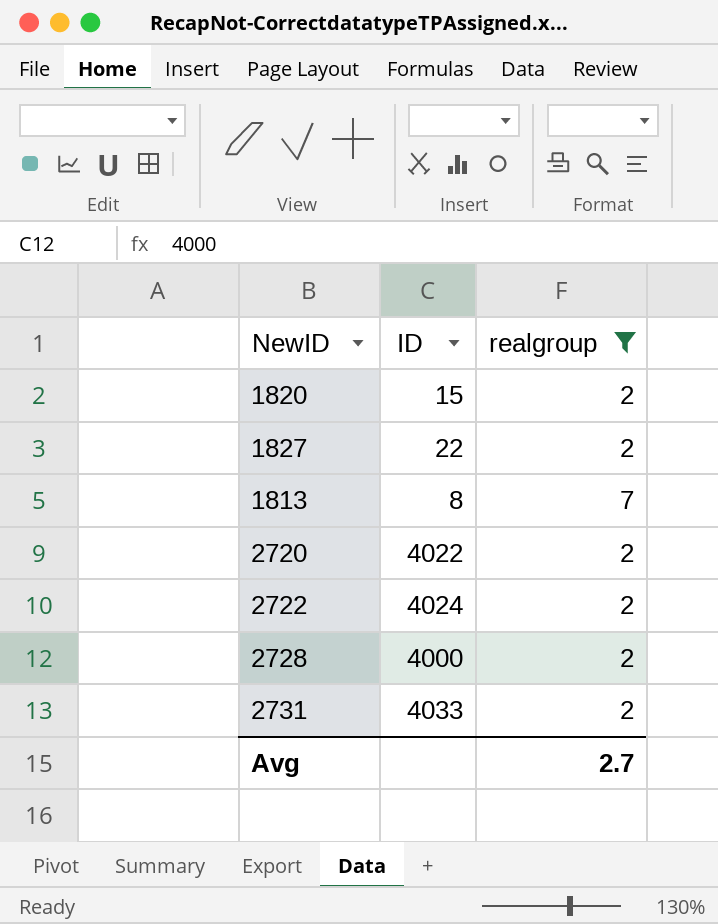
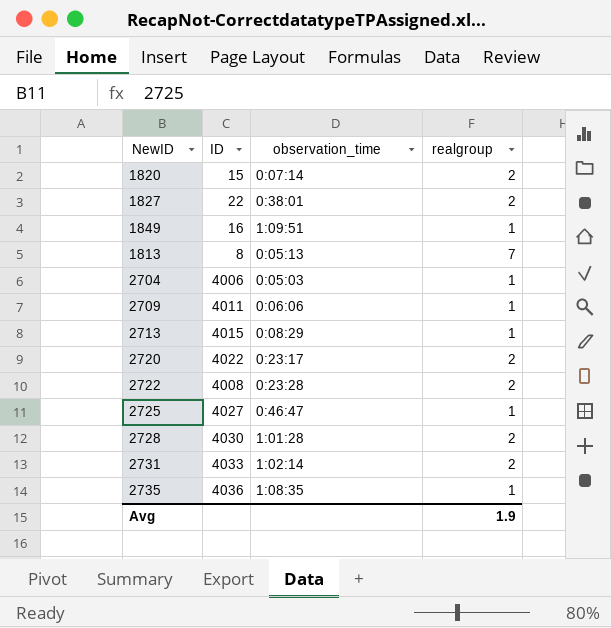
filter: realgroup != 1 -> none
column observation_time | position: none -> 3
2722 | ID: 4024 -> 4008
2728 | ID: 4000 -> 4030
Avg | realgroup: 2.7 -> 1.9

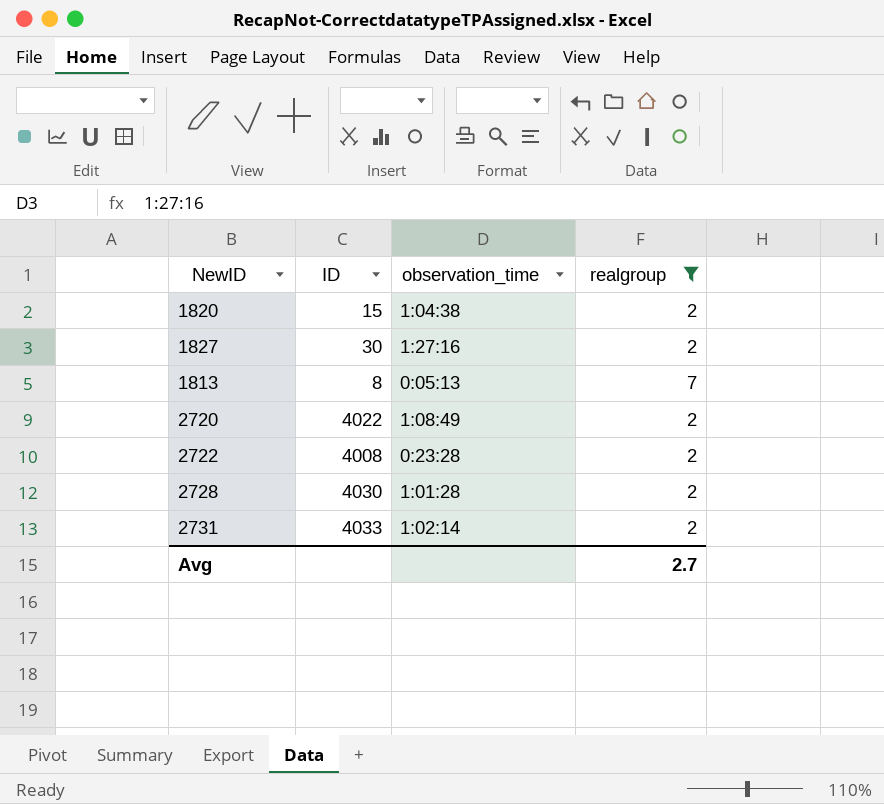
filter: none -> realgroup != 1
1820 | observation_time: 0:07:14 -> 1:04:38
1827 | ID: 22 -> 30
1827 | observation_time: 0:38:01 -> 1:27:16
2720 | observation_time: 0:23:17 -> 1:08:49
Avg | realgroup: 1.9 -> 2.7

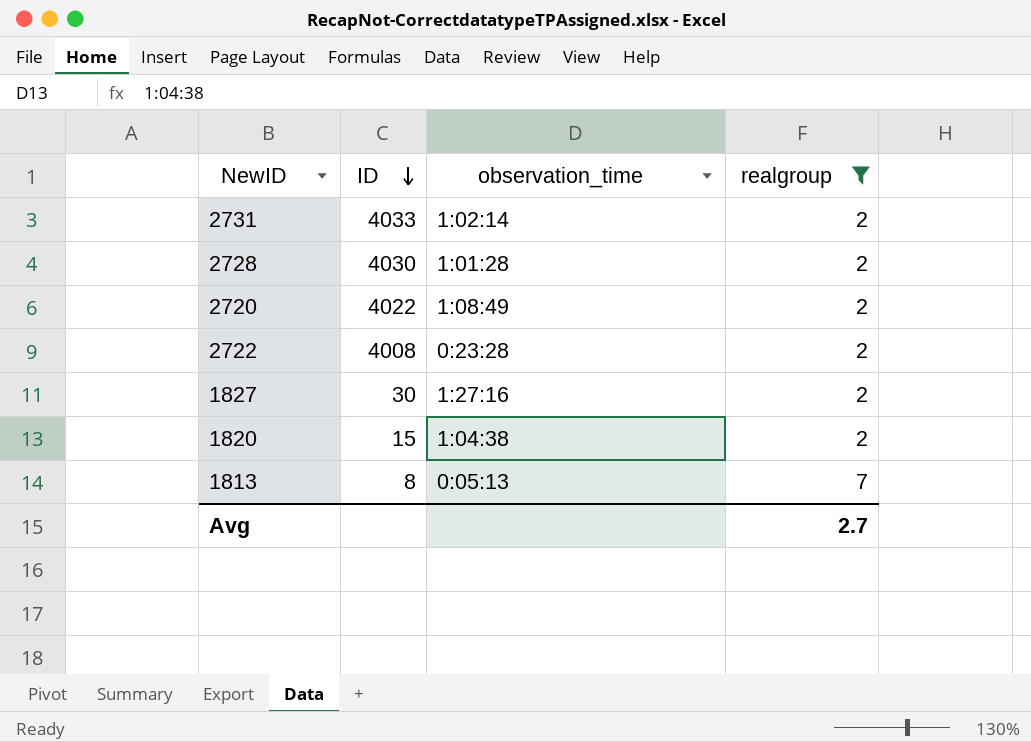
row order: none -> ID descending

